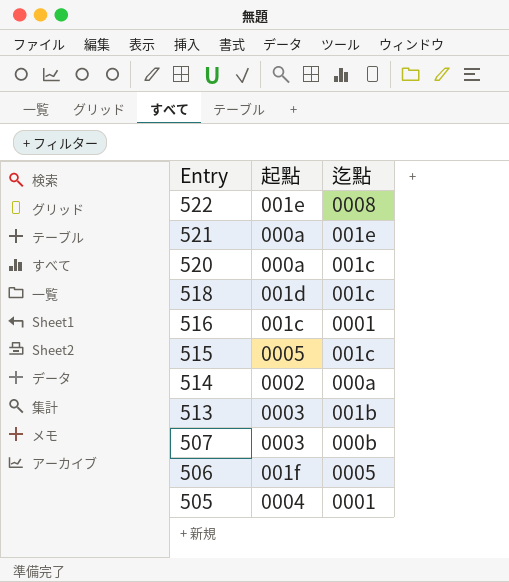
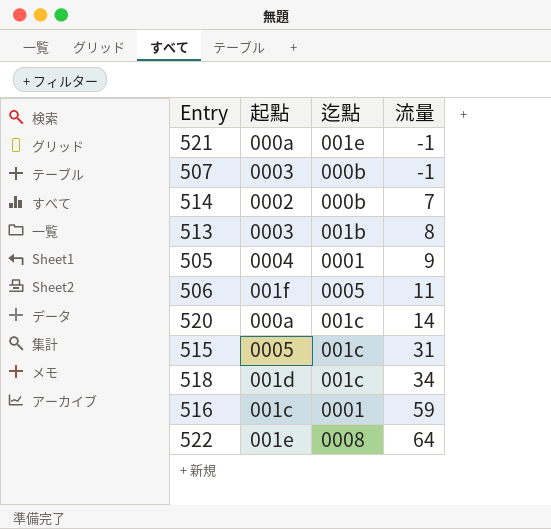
row order: Entry descending -> 流量 ascending
column 流量 | position: none -> 4
514 | 迄點: 000a -> 000b

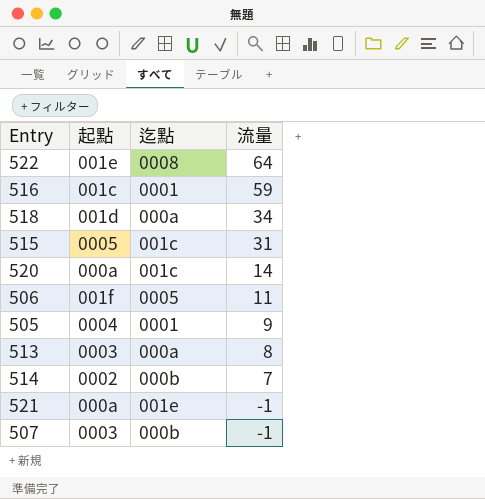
row order: 流量 ascending -> 流量 descending
518 | 迄點: 001c -> 000a
513 | 迄點: 001b -> 000a

